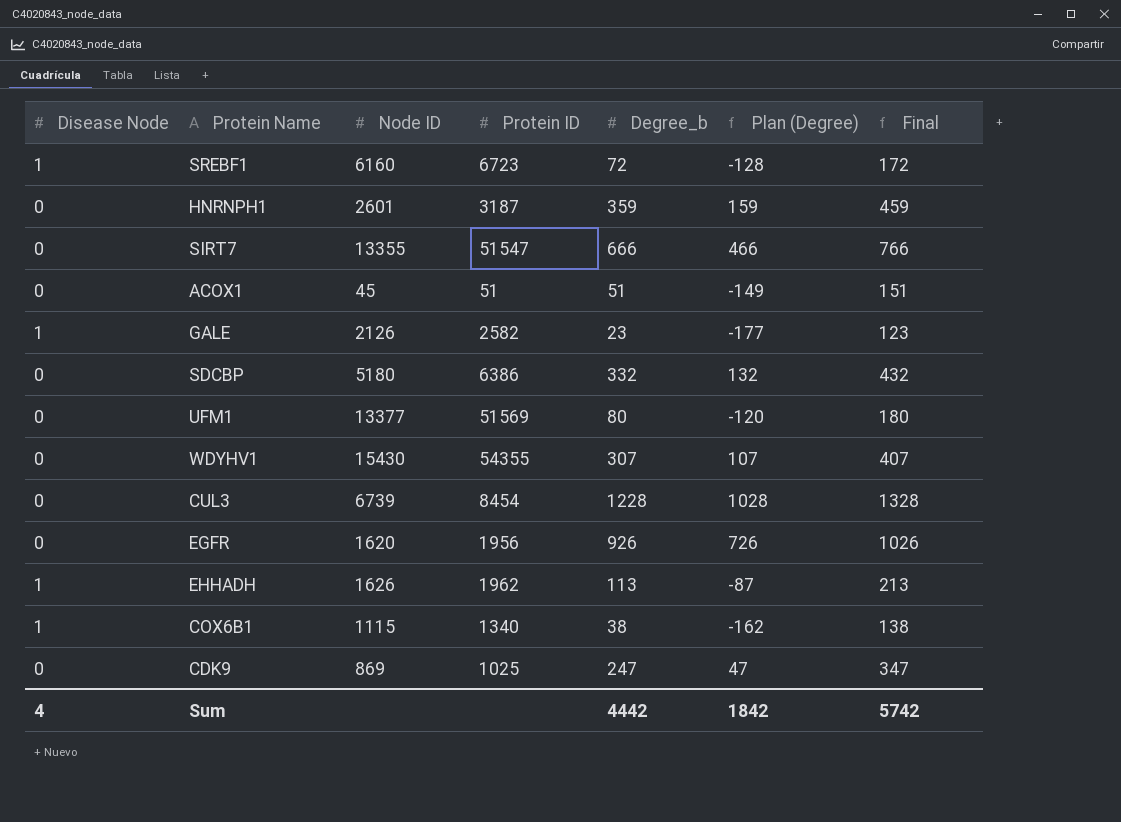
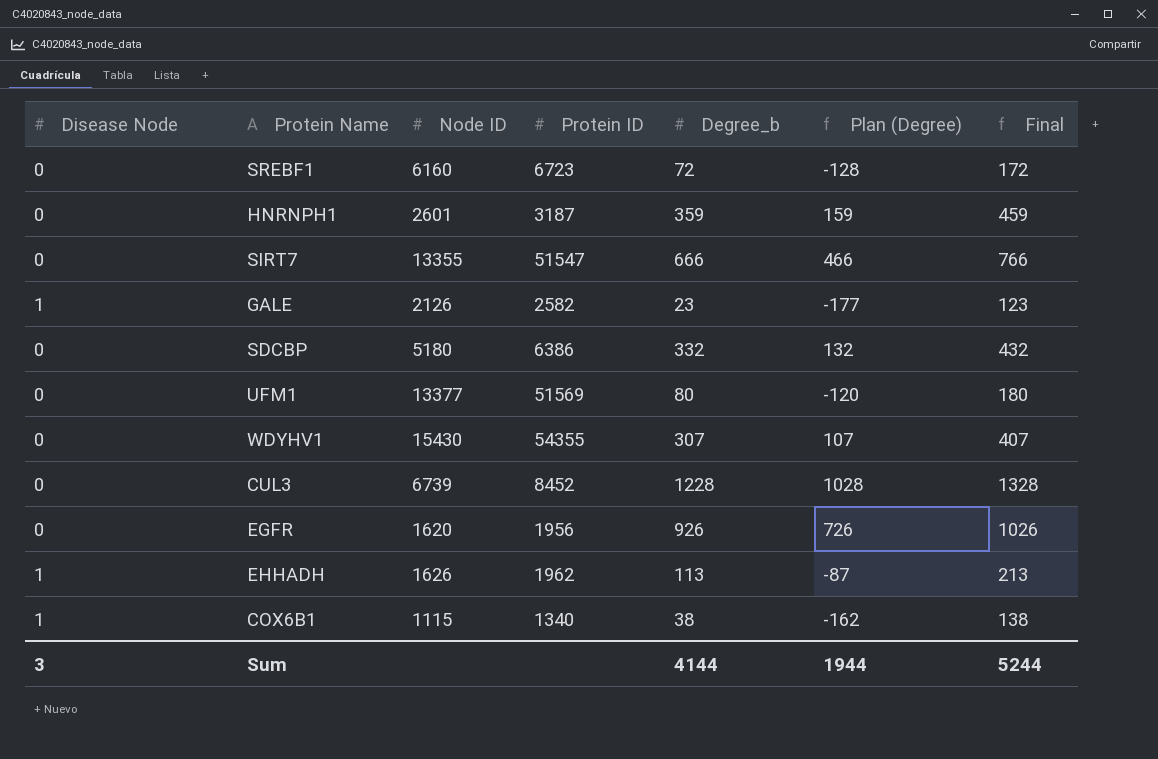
row ACOX1: 0 | 45 | 51 | 51 | -149 | 151 -> none
row CDK9: 0 | 869 | 1025 | 247 | 47 | 347 -> none
SREBF1 | Disease Node: 1 -> 0
CUL3 | Protein ID: 8454 -> 8452
Sum | Disease Node: 4 -> 3
Sum | Degree_b: 4442 -> 4144
Sum | Plan (Degree): 1842 -> 1944
Sum | Final: 5742 -> 5244

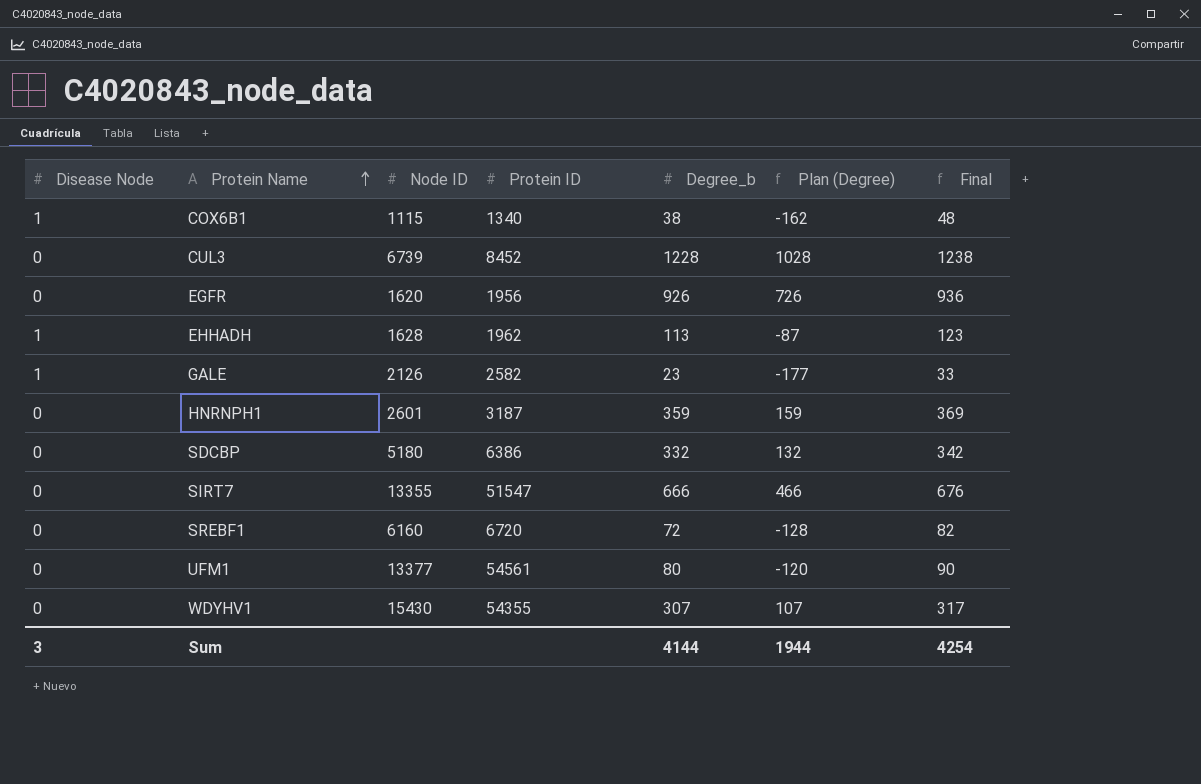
row order: none -> Protein Name ascending
column Final | formula: [Degree_b] + 100 -> [Degree_b] + 10
EHHADH | Node ID: 1626 -> 1628
SREBF1 | Protein ID: 6723 -> 6720
UFM1 | Protein ID: 51569 -> 54561
Sum | Final: 5244 -> 4254

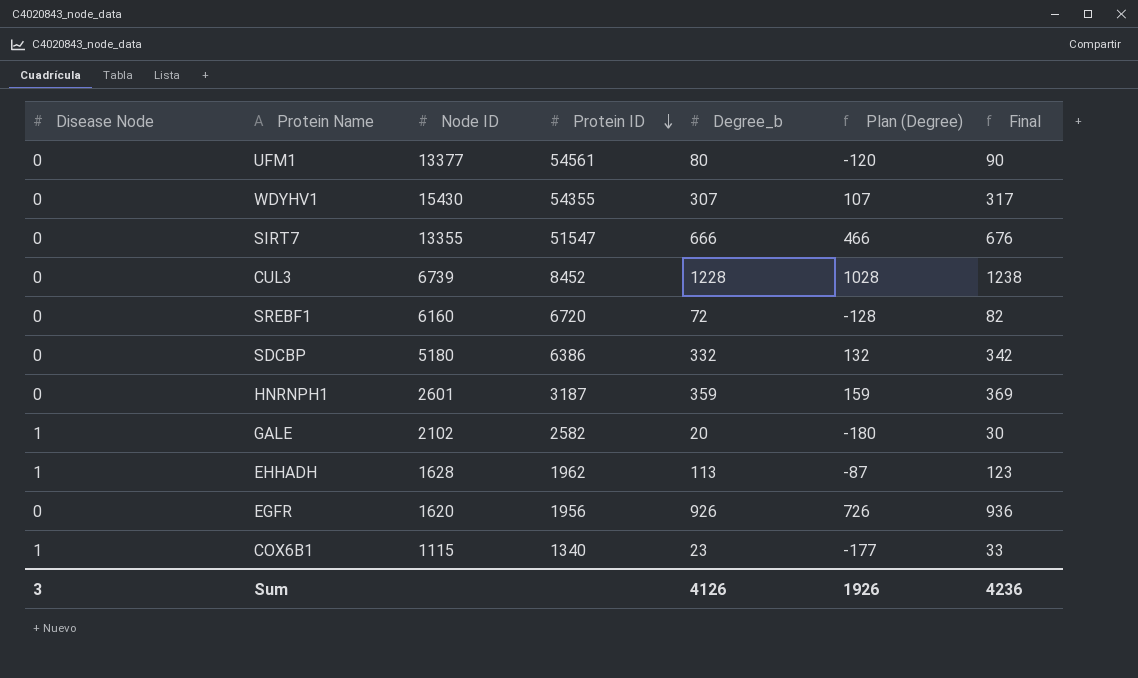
row order: Protein Name ascending -> Protein ID descending
GALE | Node ID: 2126 -> 2102
GALE | Degree_b: 23 -> 20
GALE | Plan (Degree): -177 -> -180
GALE | Final: 33 -> 30
COX6B1 | Degree_b: 38 -> 23
COX6B1 | Plan (Degree): -162 -> -177
COX6B1 | Final: 48 -> 33
Sum | Degree_b: 4144 -> 4126
Sum | Plan (Degree): 1944 -> 1926
Sum | Final: 4254 -> 4236

